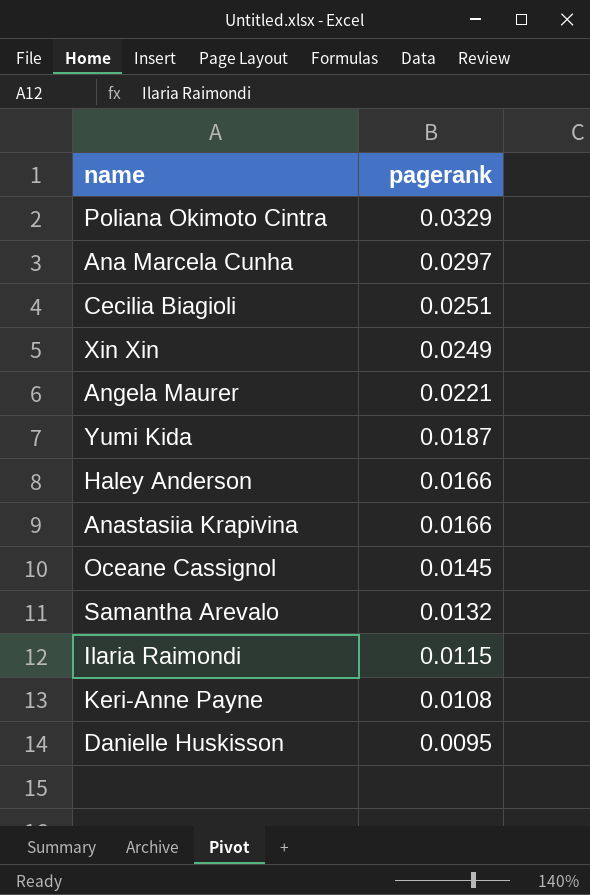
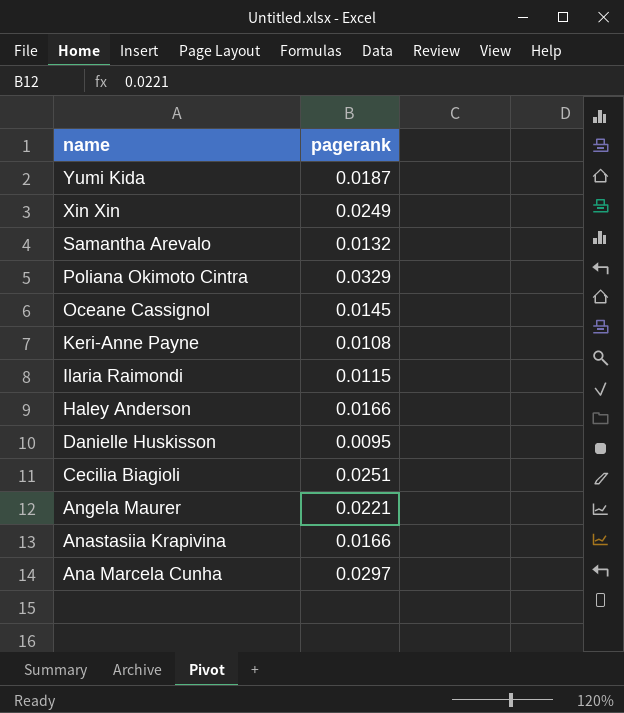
row order: pagerank descending -> name descending

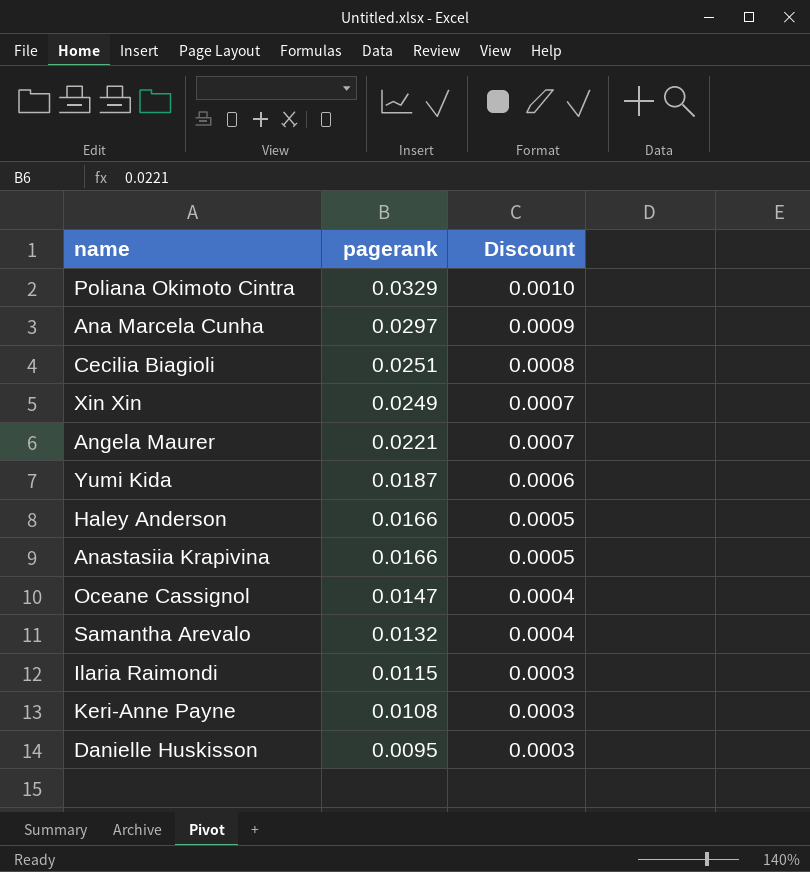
row order: name descending -> pagerank descending
column Discount | formula: none -> [pagerank] * 0.03
Oceane Cassignol | pagerank: 0.0145 -> 0.0147

